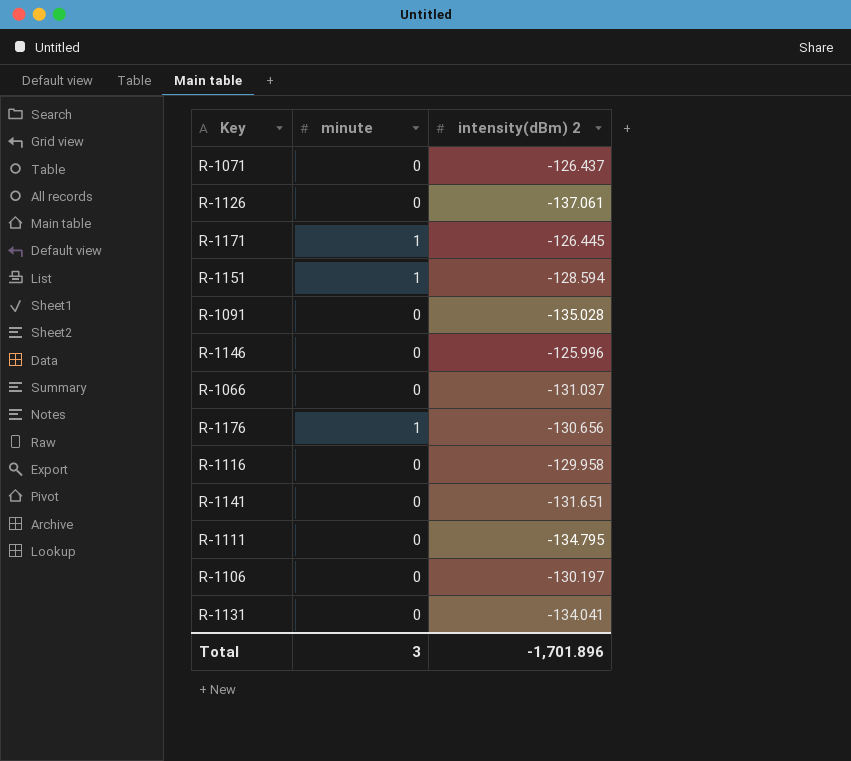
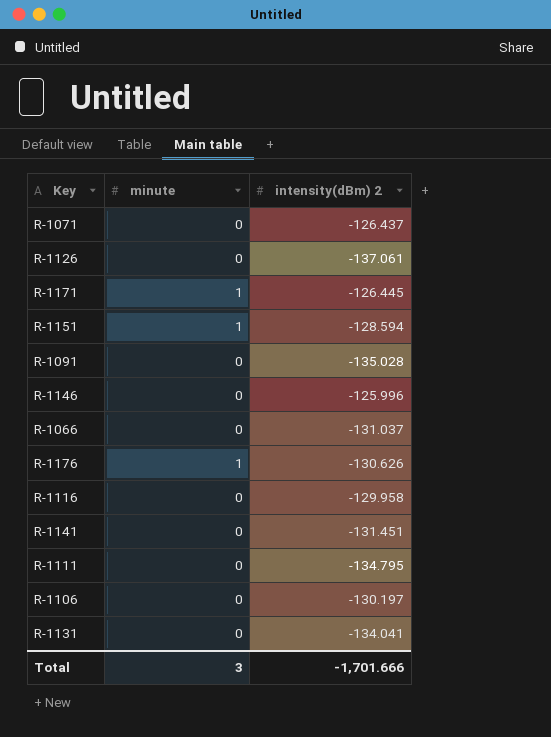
R-1176 | intensity(dBm) 2: -130.656 -> -130.626
R-1141 | intensity(dBm) 2: -131.651 -> -131.451
Total | intensity(dBm) 2: -1,701.896 -> -1,701.666

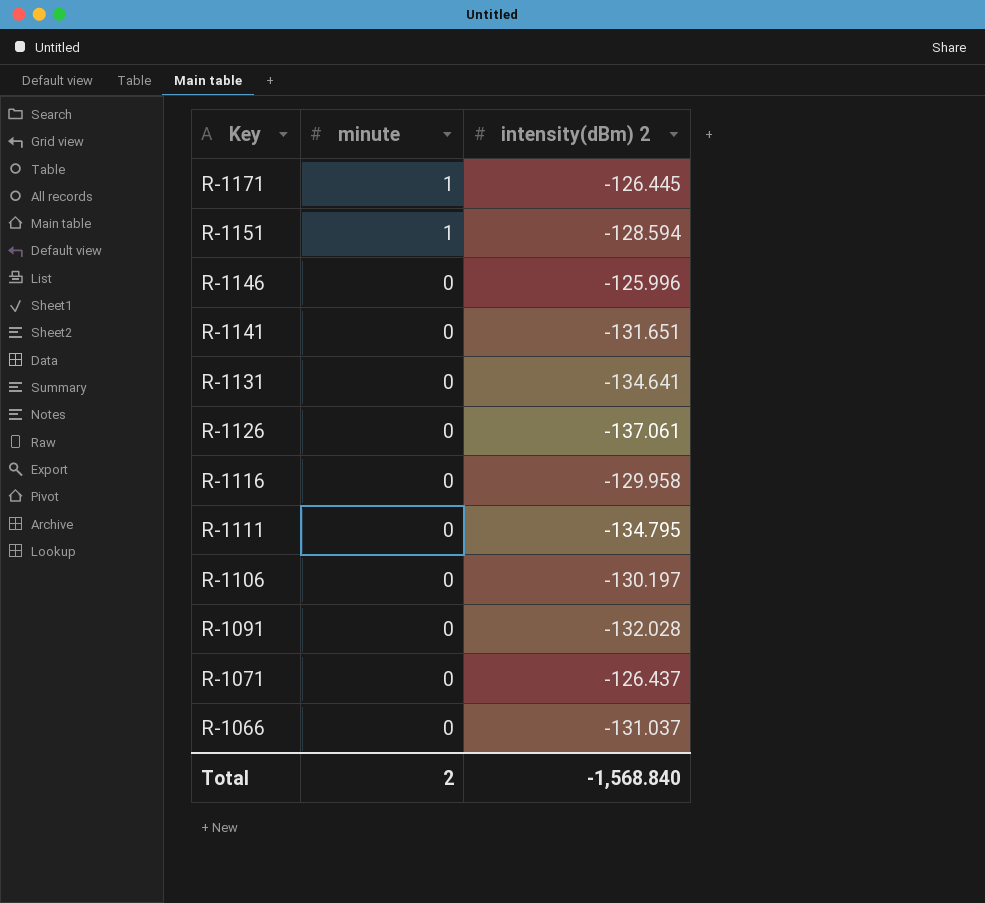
row order: none -> Key descending
row R-1176: 1 | -130.626 -> none
R-1141 | intensity(dBm) 2: -131.451 -> -131.651
R-1131 | intensity(dBm) 2: -134.041 -> -134.641
R-1091 | intensity(dBm) 2: -135.028 -> -132.028
Total | minute: 3 -> 2
Total | intensity(dBm) 2: -1,701.666 -> -1,568.840

